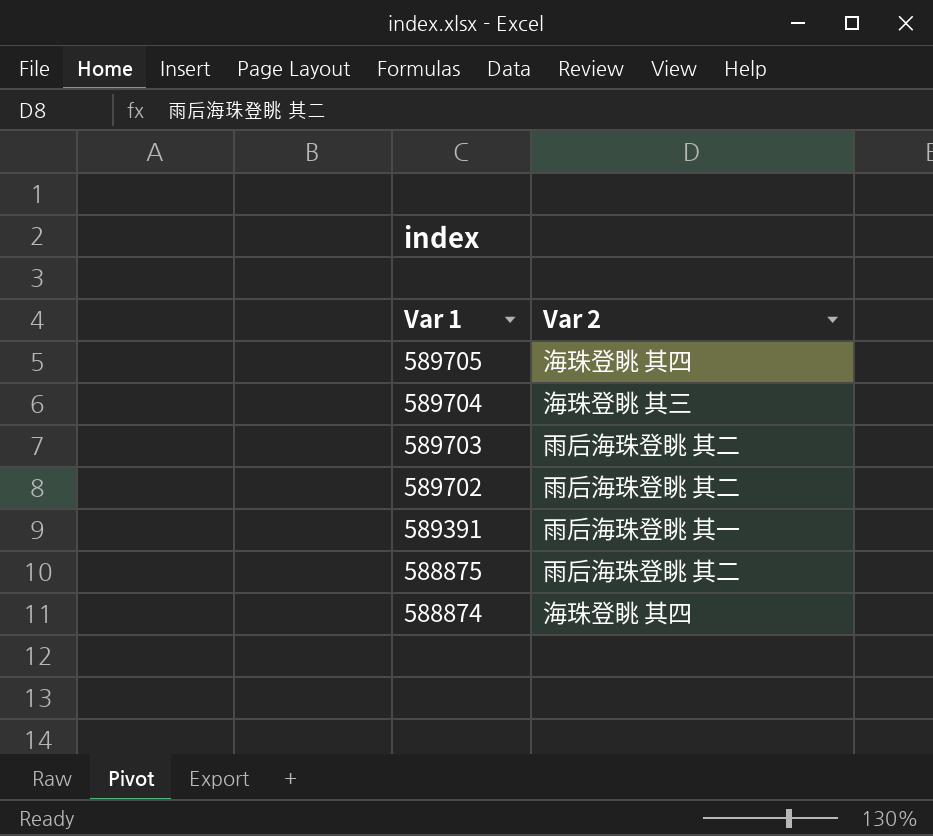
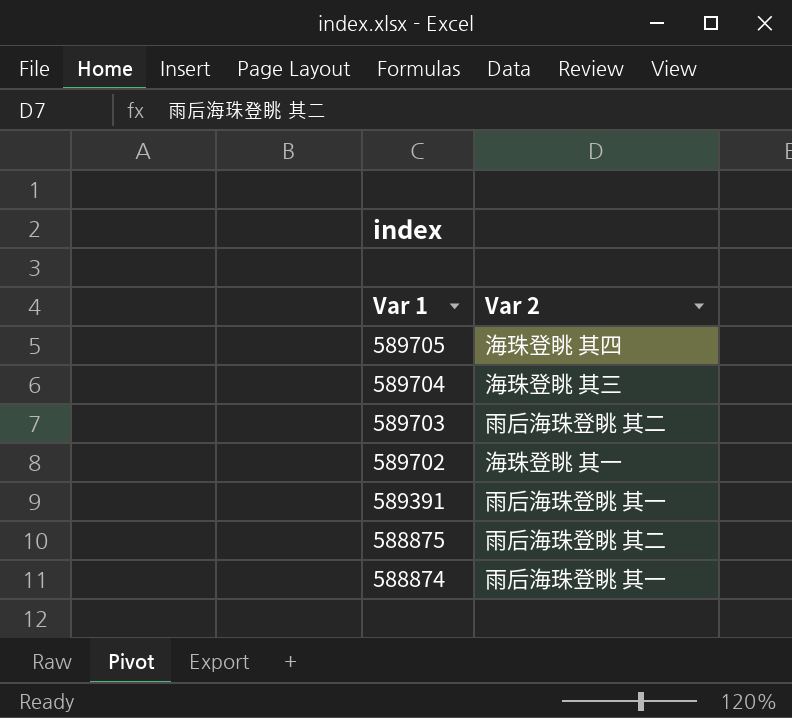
589702 | Var 2: 雨后海珠登眺 其二 -> 海珠登眺 其一
588874 | Var 2: 海珠登眺 其四 -> 雨后海珠登眺 其一

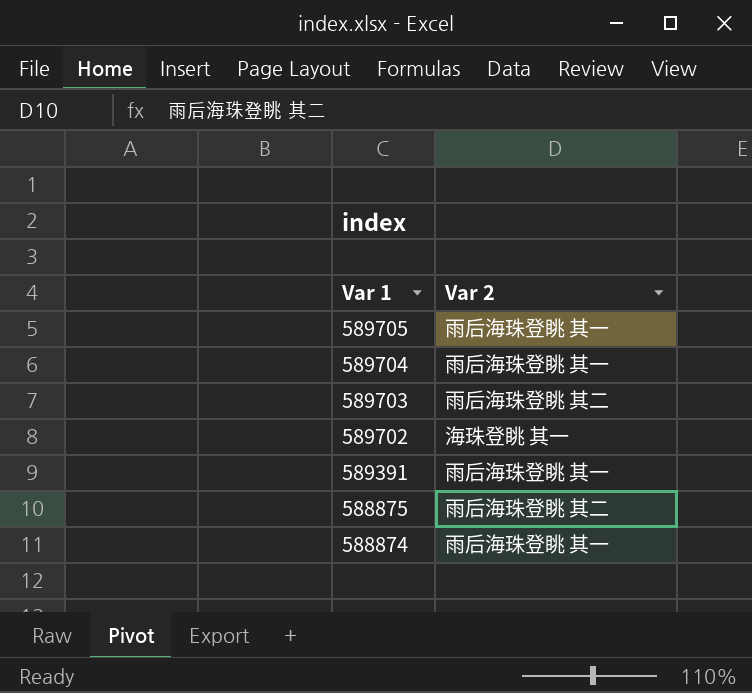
589705 | Var 2: 海珠登眺 其四 -> 雨后海珠登眺 其一
589704 | Var 2: 海珠登眺 其三 -> 雨后海珠登眺 其一

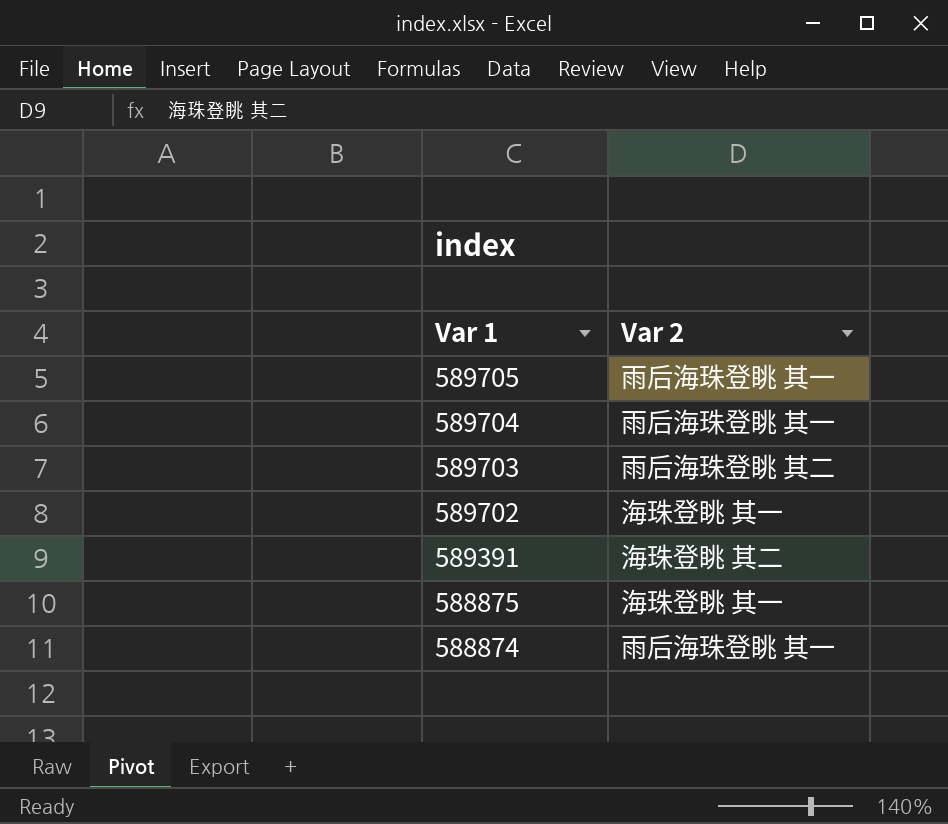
589391 | Var 2: 雨后海珠登眺 其一 -> 海珠登眺 其二
588875 | Var 2: 雨后海珠登眺 其二 -> 海珠登眺 其一

